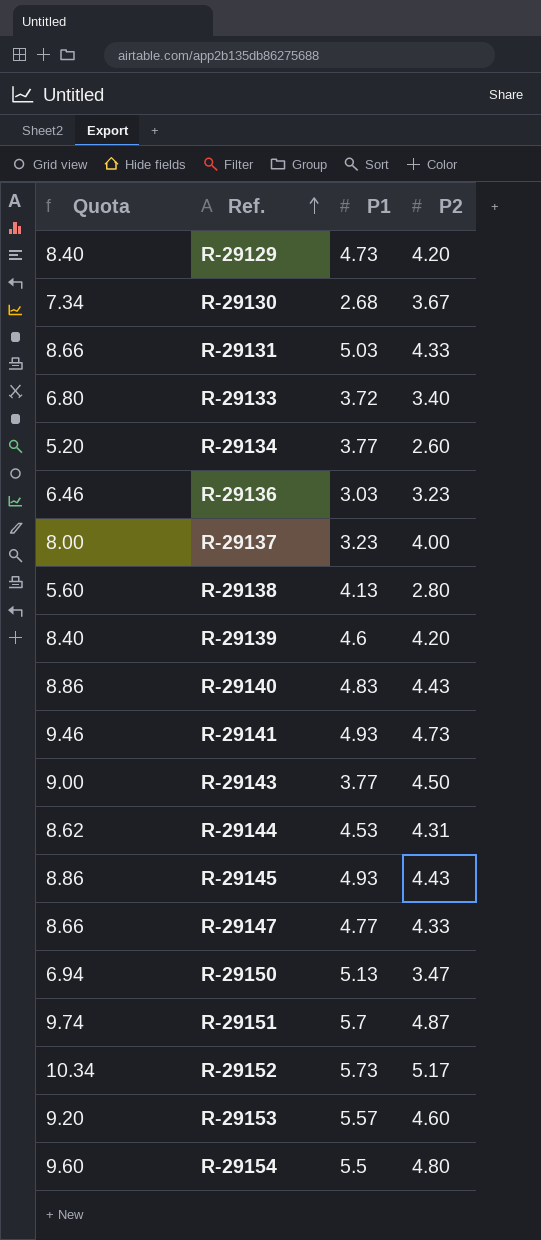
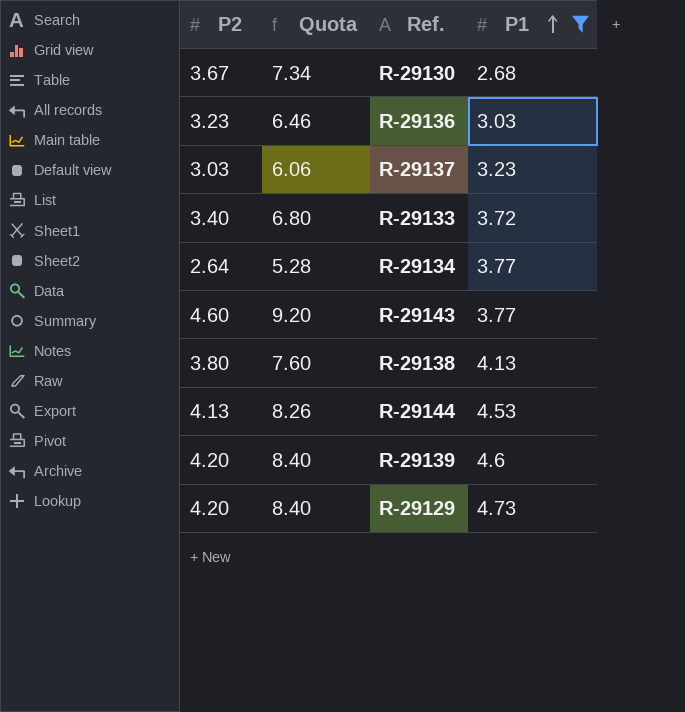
filter: none -> P1 <= 4.73
row order: Ref. ascending -> P1 ascending
column P2 | position: 4 -> 1
R-29137 | P2: 4.00 -> 3.03
R-29137 | Quota: 8.00 -> 6.06
R-29134 | P2: 2.60 -> 2.64
R-29134 | Quota: 5.20 -> 5.28
R-29143 | P2: 4.50 -> 4.60
R-29143 | Quota: 9.00 -> 9.20
R-29138 | P2: 2.80 -> 3.80
R-29138 | Quota: 5.60 -> 7.60
R-29144 | P2: 4.31 -> 4.13
R-29144 | Quota: 8.62 -> 8.26

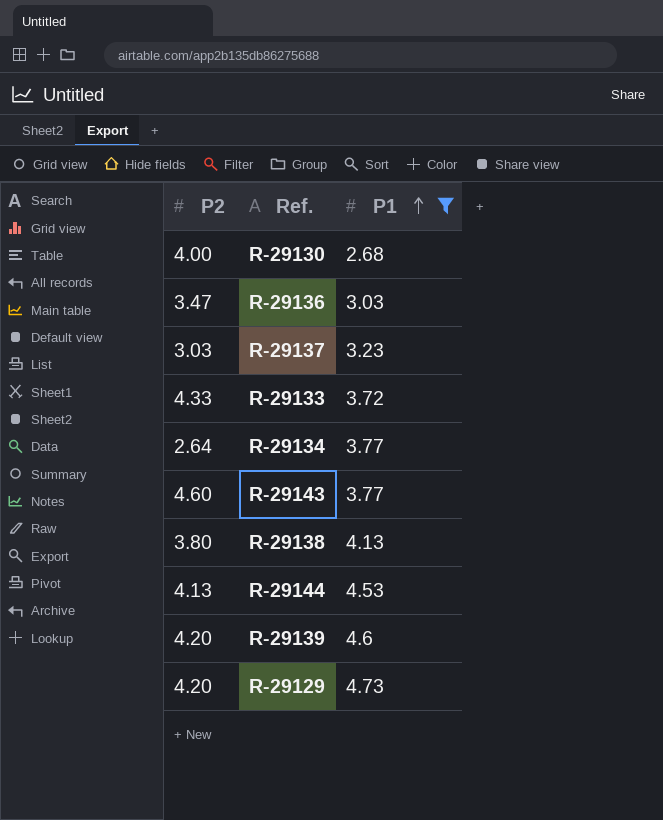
column Quota | formula: [P2] * 2 -> none
R-29130 | P2: 3.67 -> 4.00
R-29136 | P2: 3.23 -> 3.47
R-29133 | P2: 3.40 -> 4.33

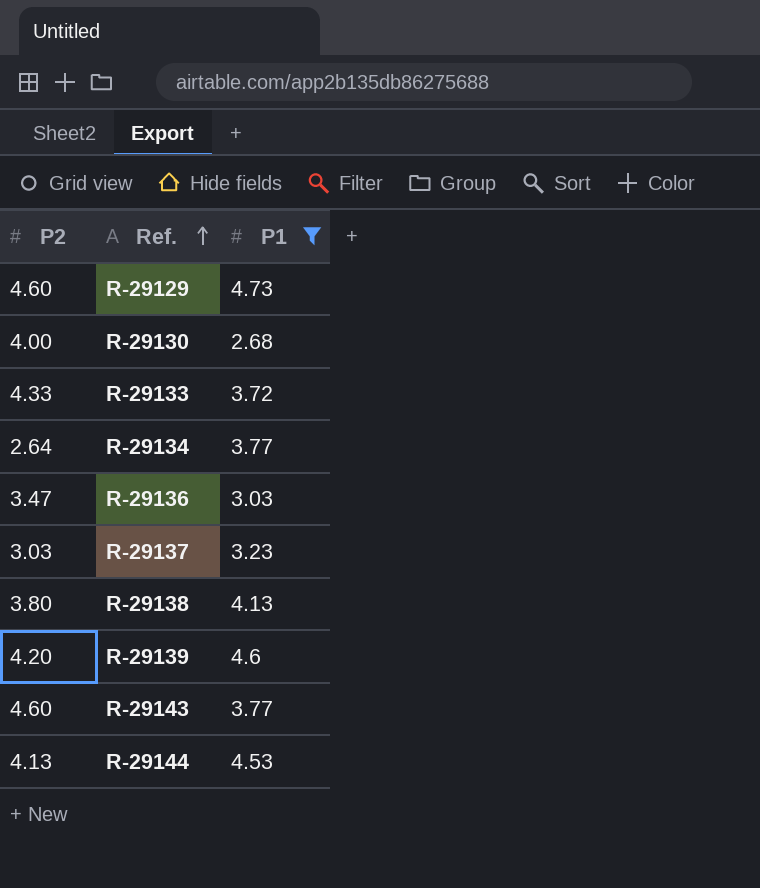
row order: P1 ascending -> Ref. ascending
R-29129 | P2: 4.20 -> 4.60

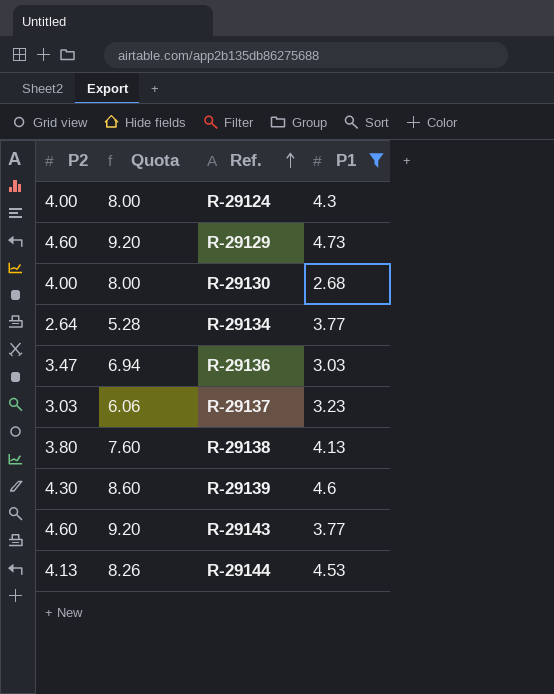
column Quota | formula: none -> [P2] * 2
row R-29133: 4.33 | 3.72 -> none
row R-29124: none -> 4.00 | 8.00 | 4.3
R-29139 | P2: 4.20 -> 4.30

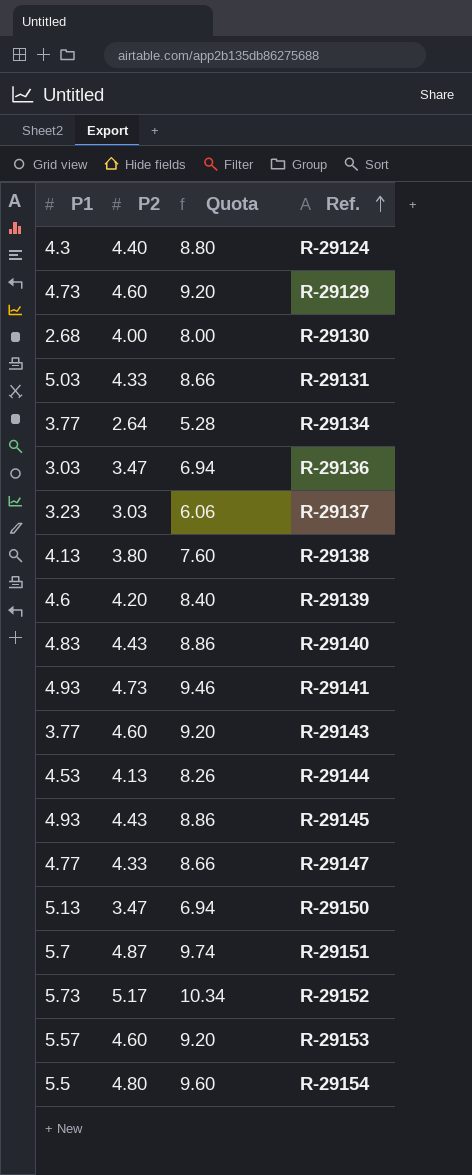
filter: P1 <= 4.73 -> none
column P1 | position: 4 -> 1
R-29124 | P2: 4.00 -> 4.40
R-29124 | Quota: 8.00 -> 8.80
R-29139 | P2: 4.30 -> 4.20
R-29139 | Quota: 8.60 -> 8.40

